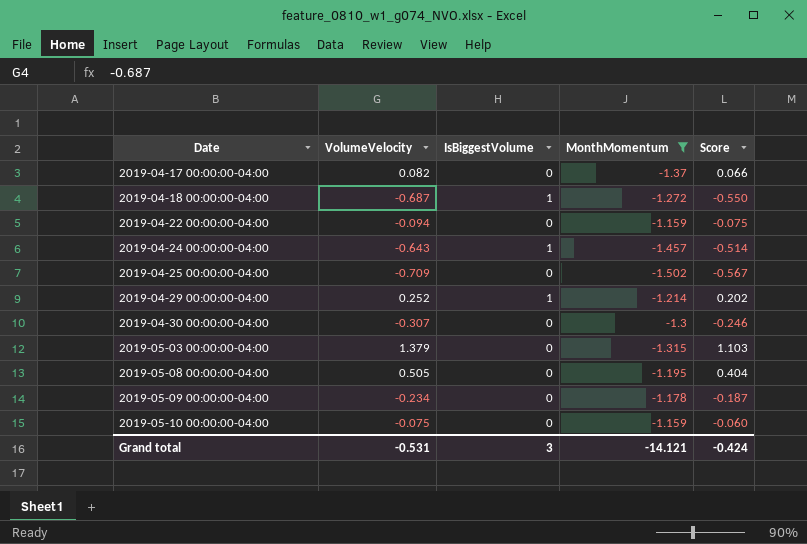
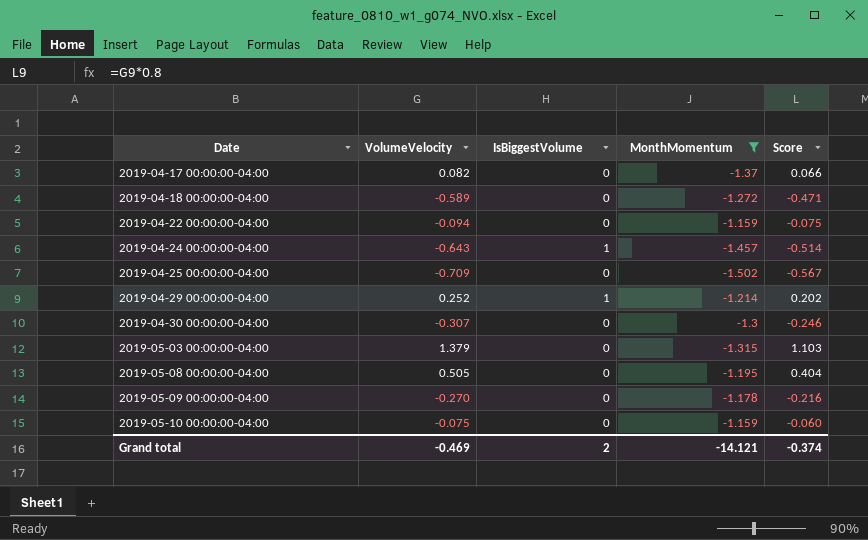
2019-04-18 00:00:00-04:00 | VolumeVelocity: -0.687 -> -0.589
2019-04-18 00:00:00-04:00 | IsBiggestVolume: 1 -> 0
2019-04-18 00:00:00-04:00 | Score: -0.550 -> -0.471
2019-05-09 00:00:00-04:00 | VolumeVelocity: -0.234 -> -0.270
2019-05-09 00:00:00-04:00 | Score: -0.187 -> -0.216
Grand total | VolumeVelocity: -0.531 -> -0.469
Grand total | IsBiggestVolume: 3 -> 2
Grand total | Score: -0.424 -> -0.374

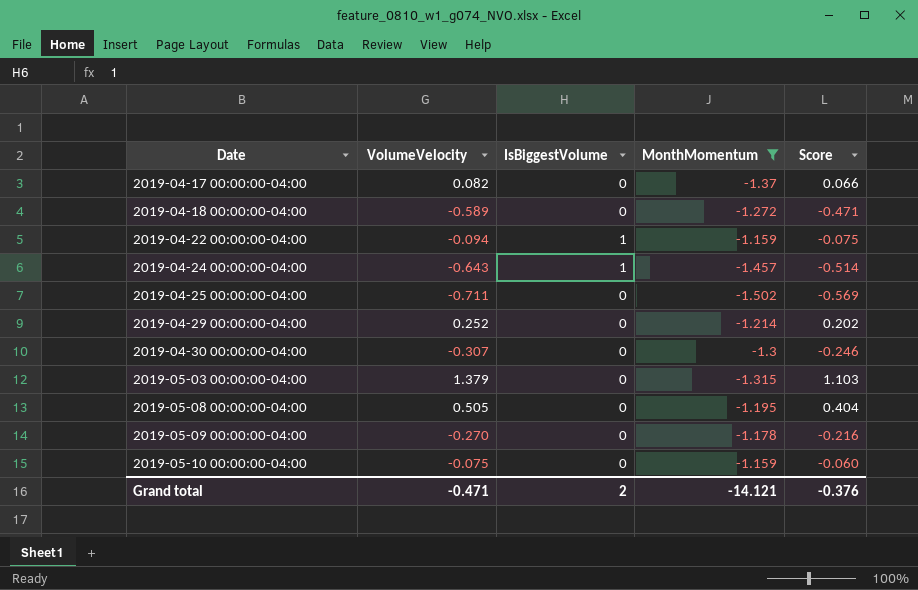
2019-04-22 00:00:00-04:00 | IsBiggestVolume: 0 -> 1
2019-04-25 00:00:00-04:00 | VolumeVelocity: -0.709 -> -0.711
2019-04-25 00:00:00-04:00 | Score: -0.567 -> -0.569
2019-04-29 00:00:00-04:00 | IsBiggestVolume: 1 -> 0
Grand total | VolumeVelocity: -0.469 -> -0.471
Grand total | Score: -0.374 -> -0.376

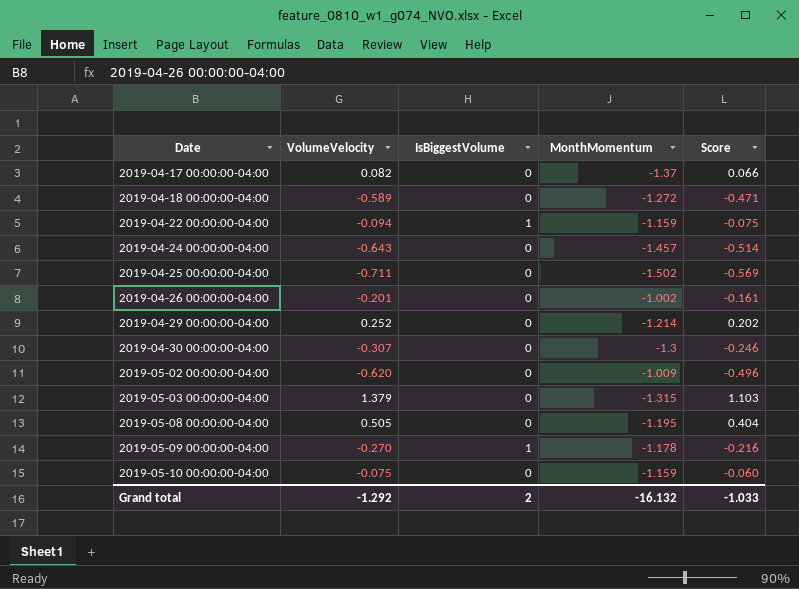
filter: MonthMomentum <= -1.159 -> none
2019-04-24 00:00:00-04:00 | IsBiggestVolume: 1 -> 0
2019-05-09 00:00:00-04:00 | IsBiggestVolume: 0 -> 1
Grand total | VolumeVelocity: -0.471 -> -1.292
Grand total | MonthMomentum: -14.121 -> -16.132
Grand total | Score: -0.376 -> -1.033

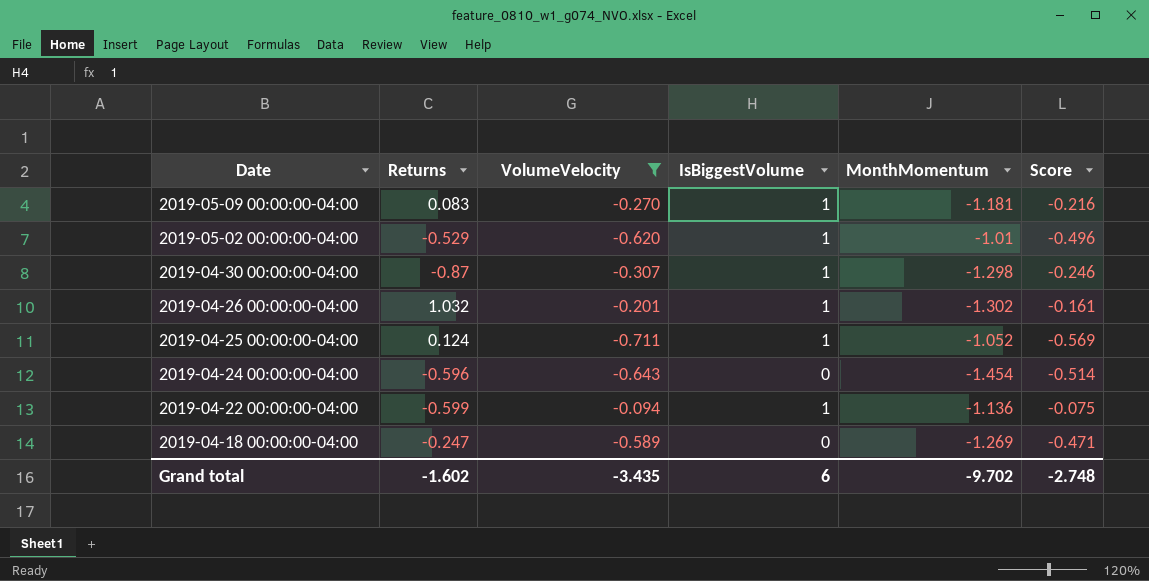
filter: none -> VolumeVelocity <= -0.094
row order: Date ascending -> Date descending
column Returns | position: none -> 2
2019-05-09 00:00:00-04:00 | MonthMomentum: -1.178 -> -1.181
2019-05-02 00:00:00-04:00 | IsBiggestVolume: 0 -> 1
2019-05-02 00:00:00-04:00 | MonthMomentum: -1.009 -> -1.01
2019-04-30 00:00:00-04:00 | IsBiggestVolume: 0 -> 1
2019-04-30 00:00:00-04:00 | MonthMomentum: -1.3 -> -1.298
2019-04-26 00:00:00-04:00 | IsBiggestVolume: 0 -> 1
2019-04-26 00:00:00-04:00 | MonthMomentum: -1.002 -> -1.302
2019-04-25 00:00:00-04:00 | IsBiggestVolume: 0 -> 1
2019-04-25 00:00:00-04:00 | MonthMomentum: -1.502 -> -1.052
2019-04-24 00:00:00-04:00 | MonthMomentum: -1.457 -> -1.454
2019-04-22 00:00:00-04:00 | MonthMomentum: -1.159 -> -1.136
2019-04-18 00:00:00-04:00 | MonthMomentum: -1.272 -> -1.269
Grand total | VolumeVelocity: -1.292 -> -3.435
Grand total | IsBiggestVolume: 2 -> 6
Grand total | MonthMomentum: -16.132 -> -9.702
Grand total | Score: -1.033 -> -2.748

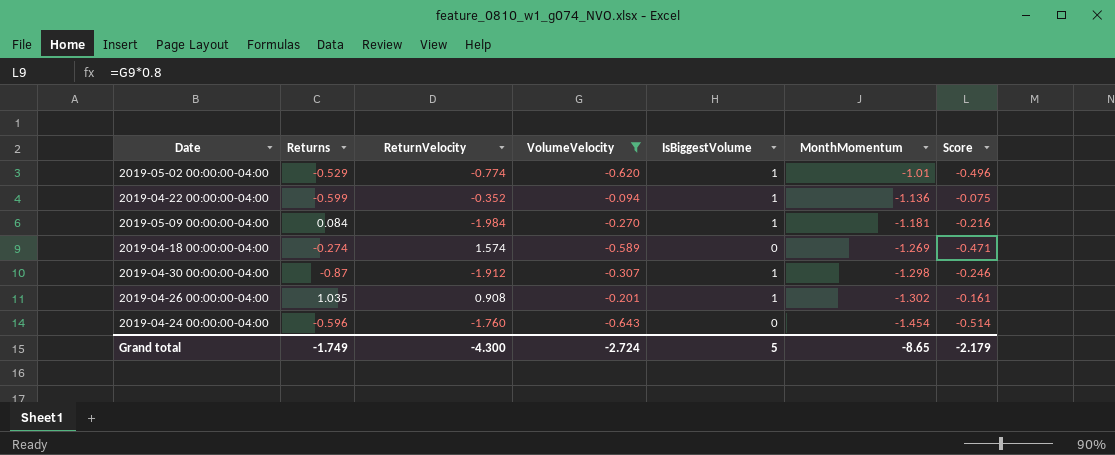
row order: Date descending -> MonthMomentum descending
column ReturnVelocity | position: none -> 3
row 2019-04-25 00:00:00-04:00: 0.124 | -0.711 | 1 | -1.052 | -0.569 -> none
2019-05-09 00:00:00-04:00 | Returns: 0.083 -> 0.084
2019-04-18 00:00:00-04:00 | Returns: -0.247 -> -0.274
2019-04-26 00:00:00-04:00 | Returns: 1.032 -> 1.035
Grand total | Returns: -1.602 -> -1.749
Grand total | VolumeVelocity: -3.435 -> -2.724
Grand total | IsBiggestVolume: 6 -> 5
Grand total | MonthMomentum: -9.702 -> -8.65
Grand total | Score: -2.748 -> -2.179

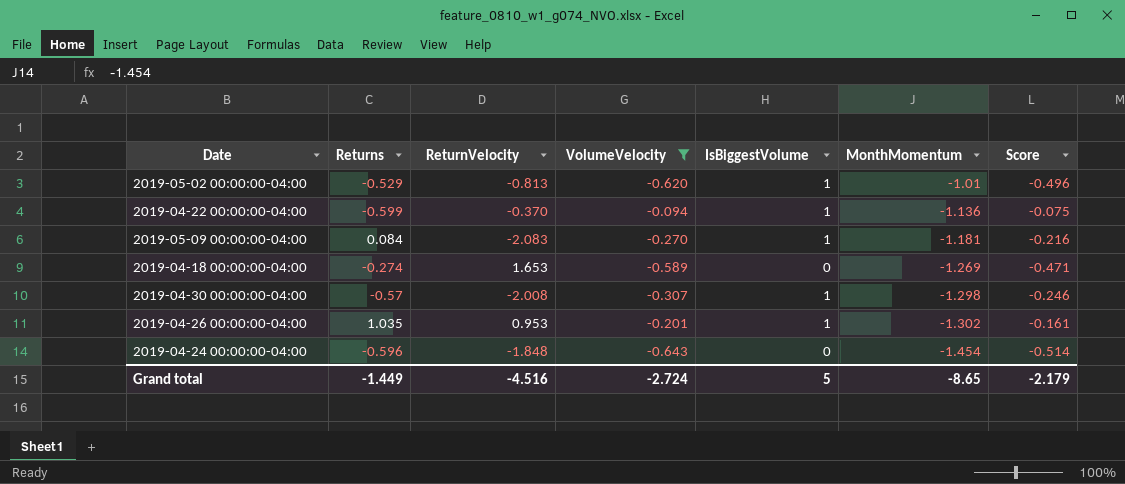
2019-05-02 00:00:00-04:00 | ReturnVelocity: -0.774 -> -0.813
2019-04-22 00:00:00-04:00 | ReturnVelocity: -0.352 -> -0.370
2019-05-09 00:00:00-04:00 | ReturnVelocity: -1.984 -> -2.083
2019-04-18 00:00:00-04:00 | ReturnVelocity: 1.574 -> 1.653
2019-04-30 00:00:00-04:00 | Returns: -0.87 -> -0.57
2019-04-30 00:00:00-04:00 | ReturnVelocity: -1.912 -> -2.008
2019-04-26 00:00:00-04:00 | ReturnVelocity: 0.908 -> 0.953
2019-04-24 00:00:00-04:00 | ReturnVelocity: -1.760 -> -1.848
Grand total | Returns: -1.749 -> -1.449
Grand total | ReturnVelocity: -4.300 -> -4.516

